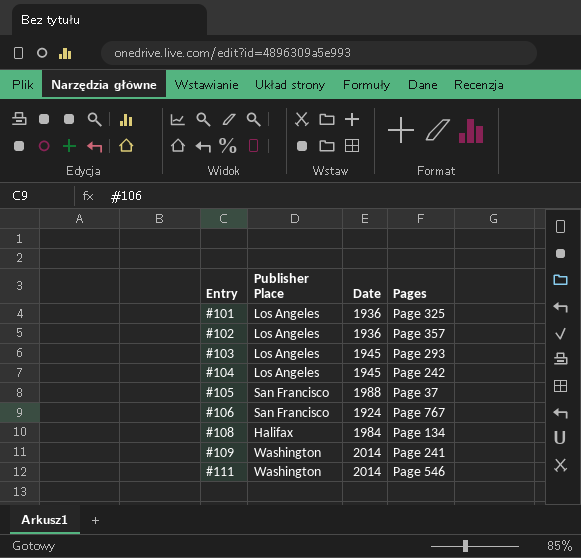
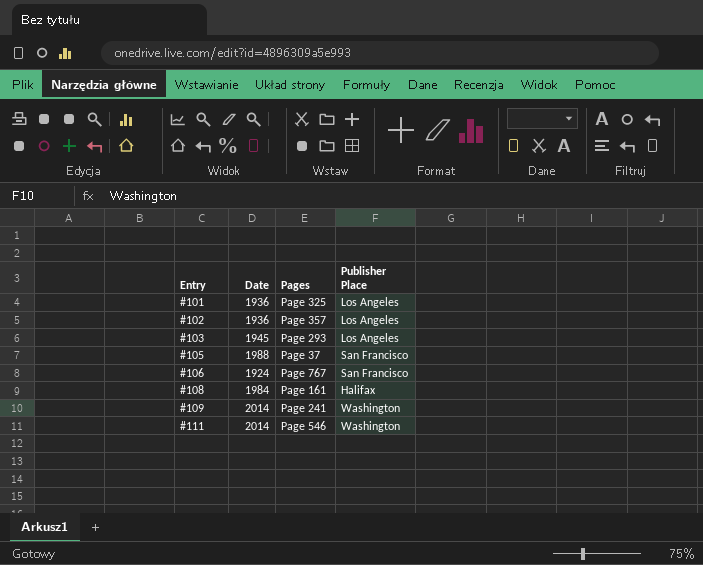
column Publisher Place | position: 2 -> 4
row #104: Los Angeles | 1945 | Page 242 -> none
#108 | Pages: Page 134 -> Page 161

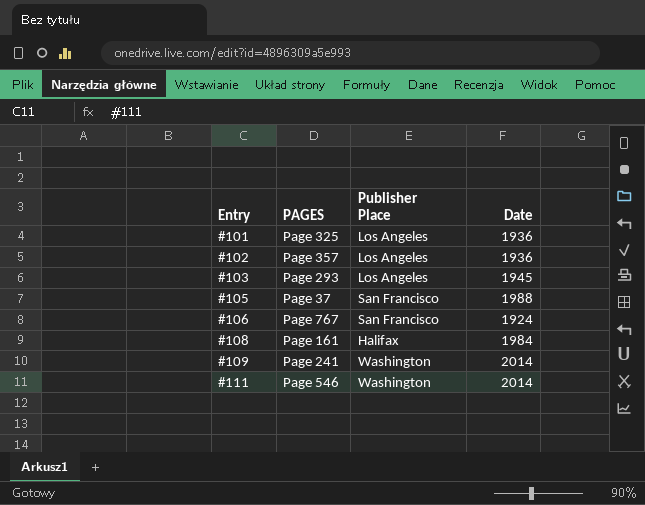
column name: Pages -> PAGES
column Date | position: 2 -> 4

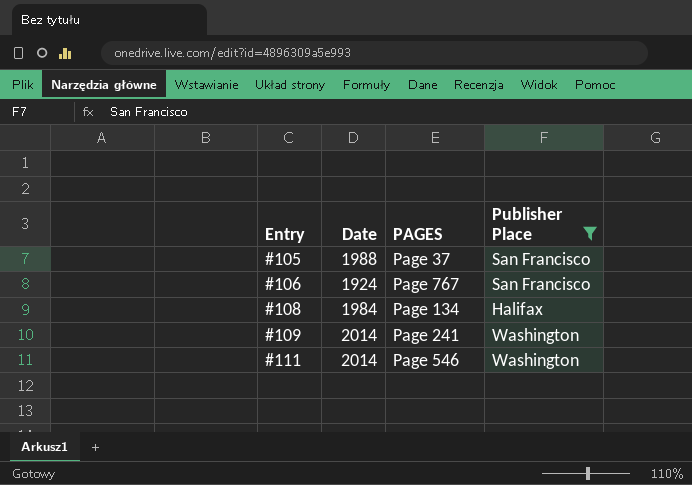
filter: none -> Publisher Place != Los Angeles
column Date | position: 4 -> 2
#108 | PAGES: Page 161 -> Page 134

